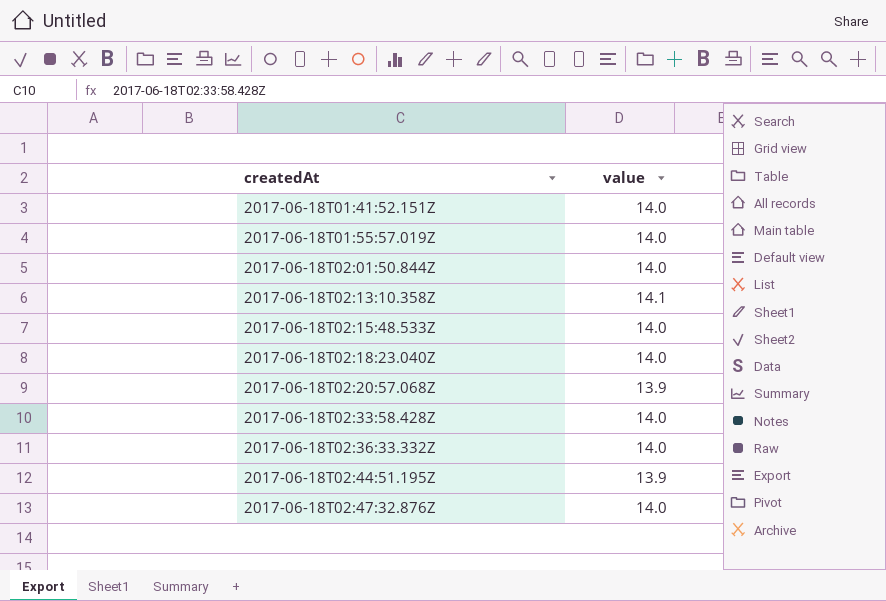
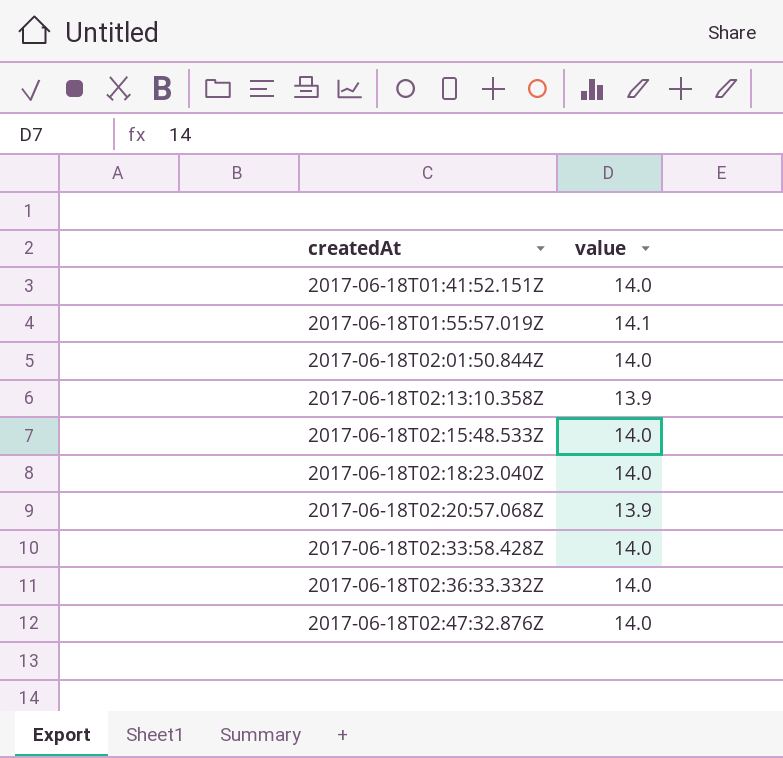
row 2017-06-18T02:44:51.195Z: 13.9 -> none
2017-06-18T01:55:57.019Z | value: 14.0 -> 14.1
2017-06-18T02:13:10.358Z | value: 14.1 -> 13.9

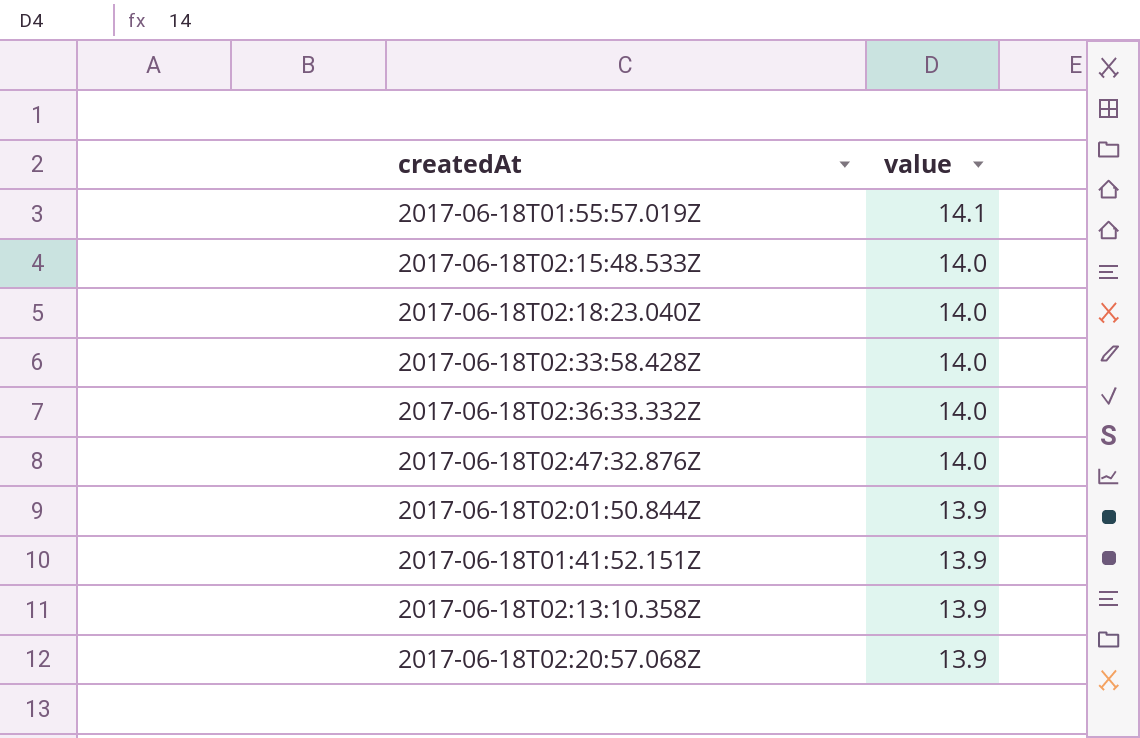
row order: createdAt ascending -> value descending
2017-06-18T02:01:50.844Z | value: 14.0 -> 13.9
2017-06-18T01:41:52.151Z | value: 14.0 -> 13.9

